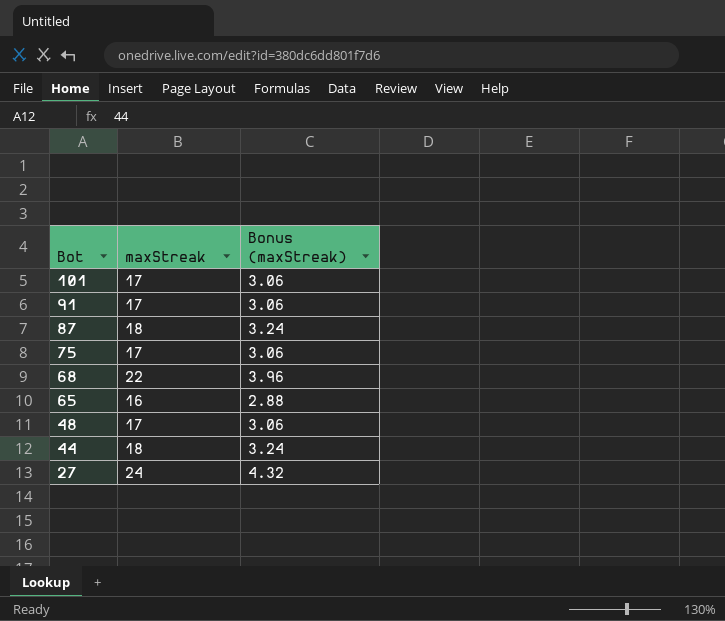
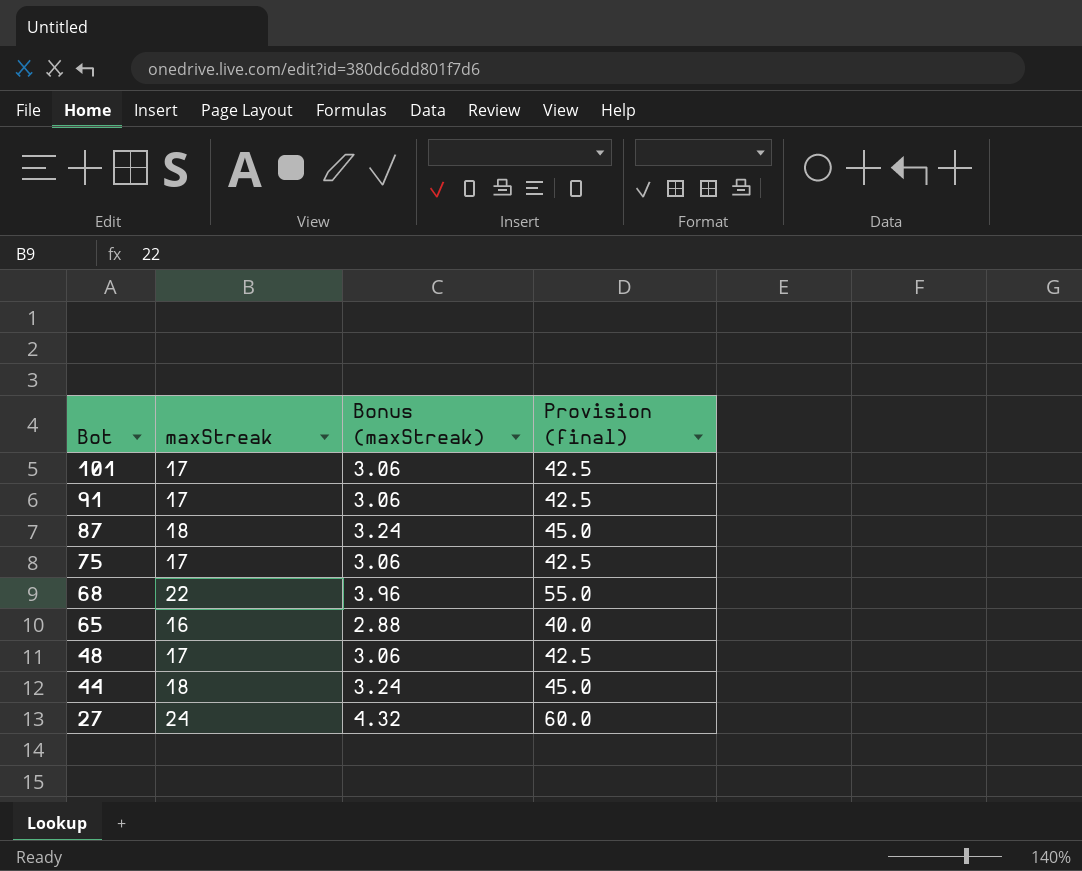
column Provision (final) | formula: none -> [maxStreak] * 2.5

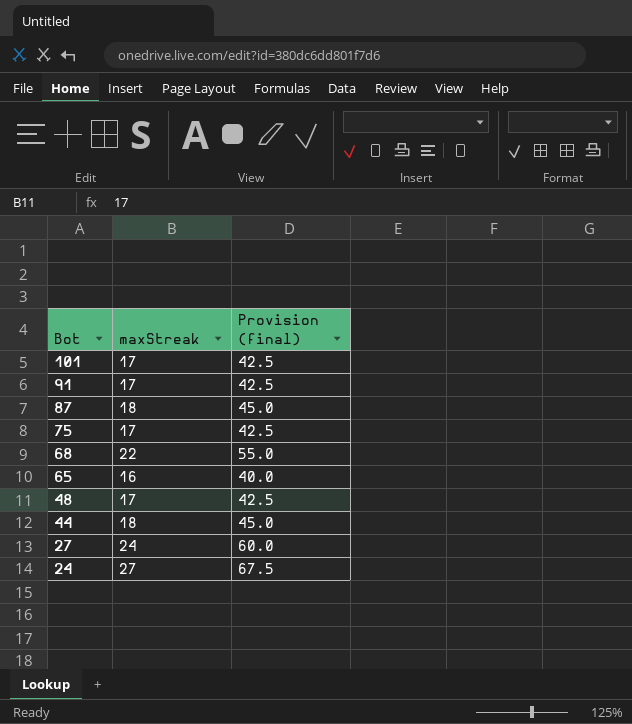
column Bonus (maxStreak) | formula: [maxStreak] * 0.18 -> none
row 24: none -> 27 | 67.5

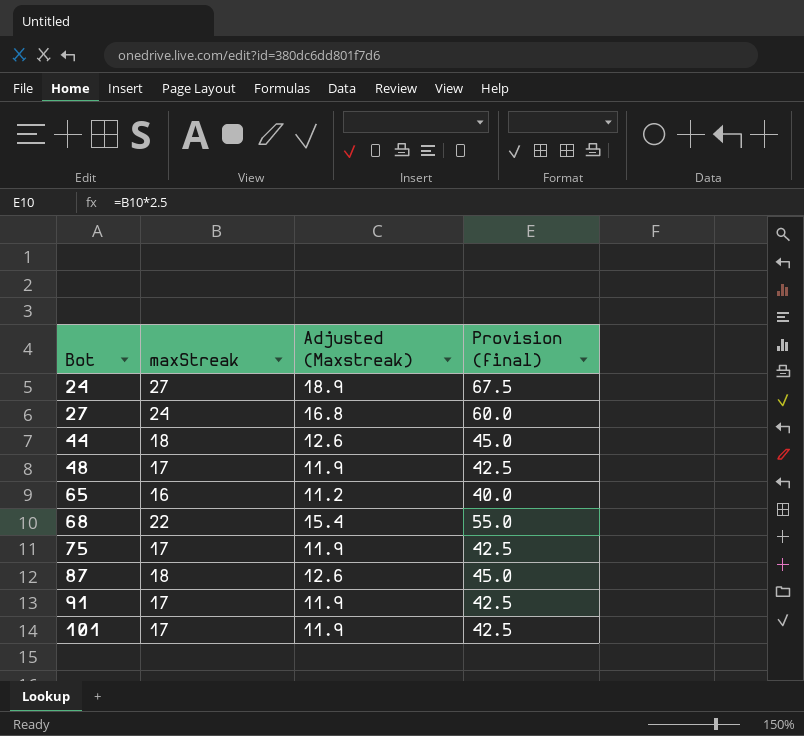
row order: Bot descending -> Bot ascending
column Adjusted (Maxstreak) | formula: none -> [maxStreak] * 0.7

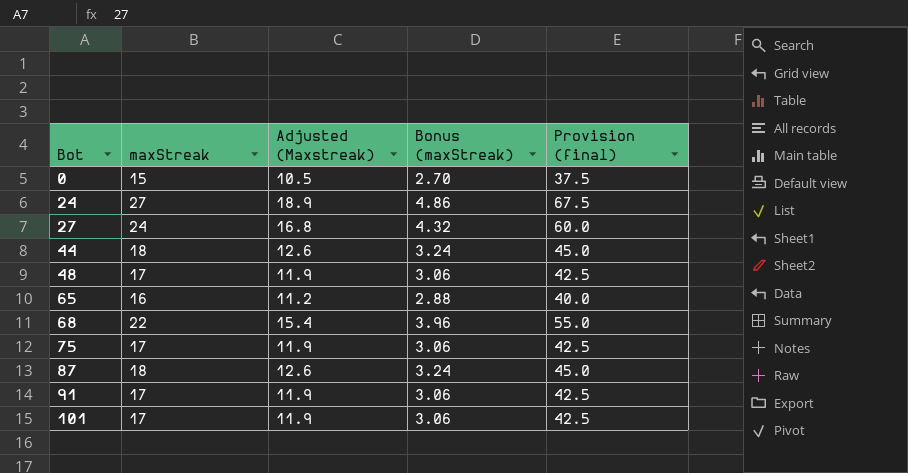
column Bonus (maxStreak) | formula: none -> [maxStreak] * 0.18
row 0: none -> 15 | 10.5 | 2.70 | 37.5

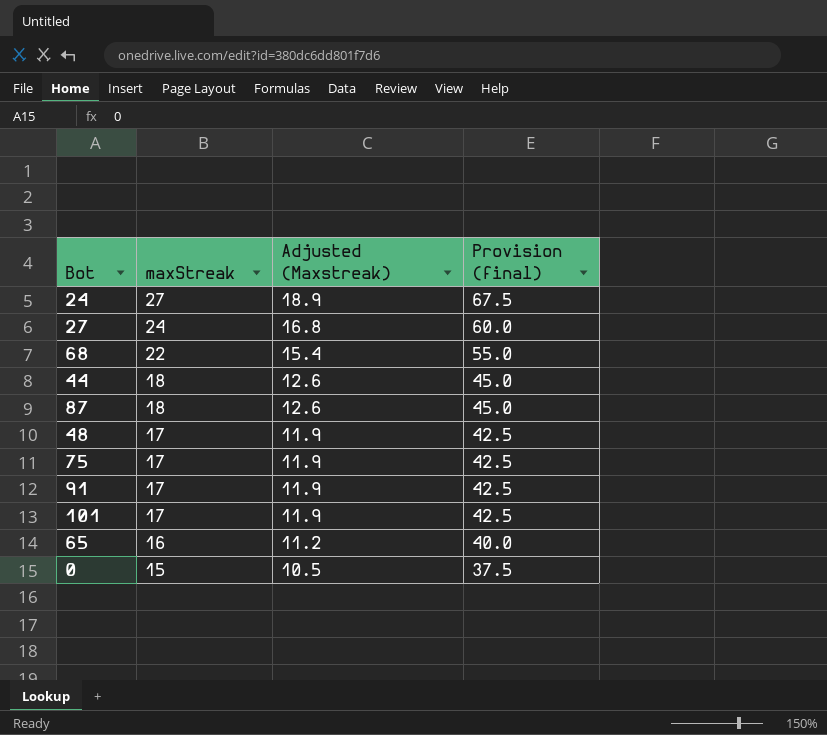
row order: Bot ascending -> maxStreak descending
column Bonus (maxStreak) | formula: [maxStreak] * 0.18 -> none

